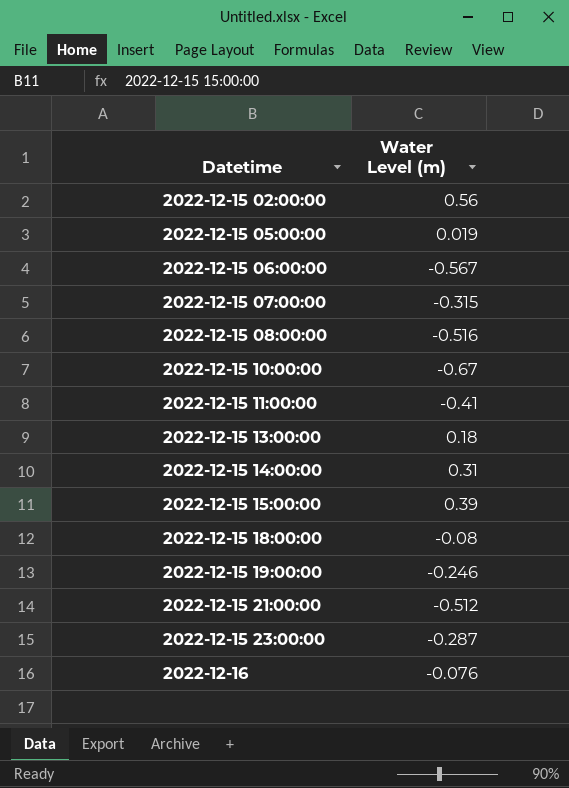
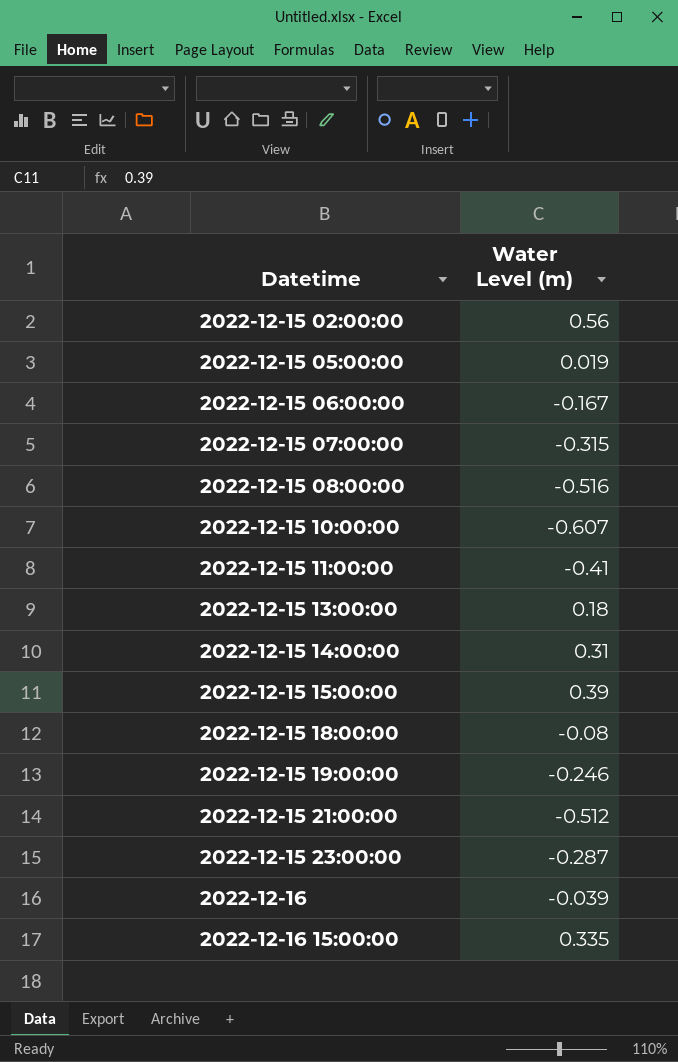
2022-12-15 06:00:00 | Water Level (m): -0.567 -> -0.167
2022-12-15 10:00:00 | Water Level (m): -0.67 -> -0.607
2022-12-16 | Water Level (m): -0.076 -> -0.039
row 2022-12-16 15:00:00: none -> 0.335

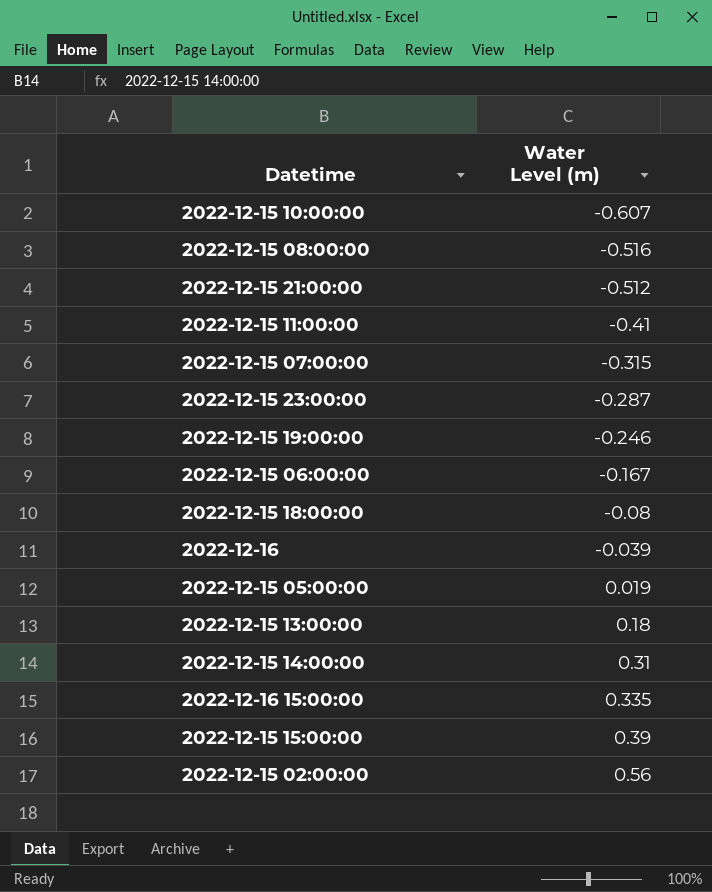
row order: Datetime ascending -> Water Level (m) ascending

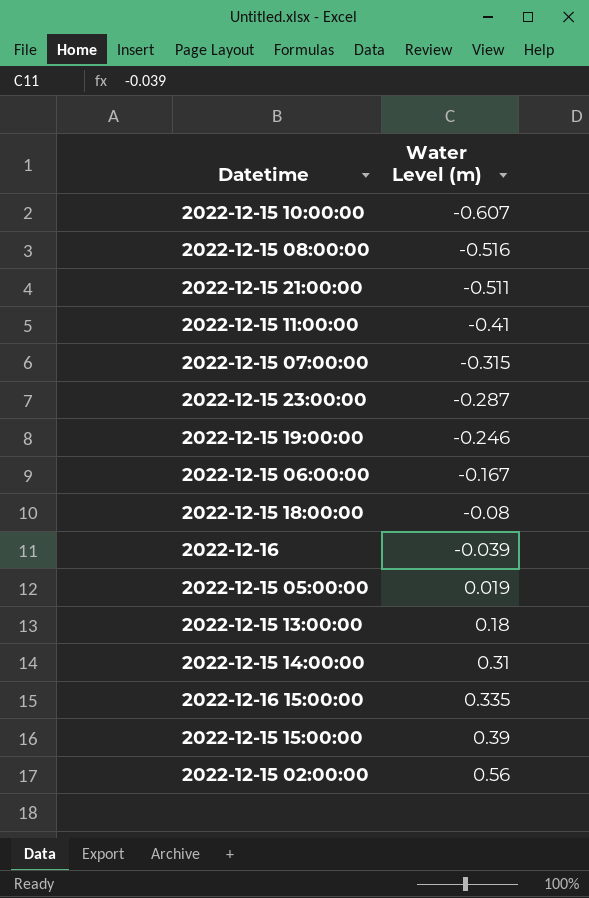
2022-12-15 21:00:00 | Water Level (m): -0.512 -> -0.511

